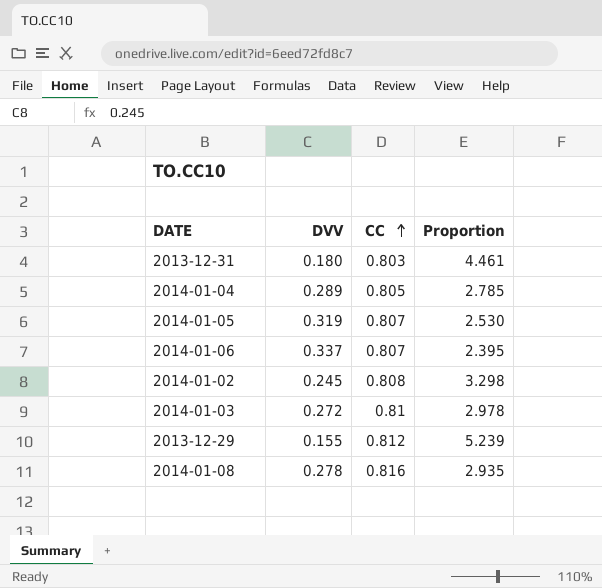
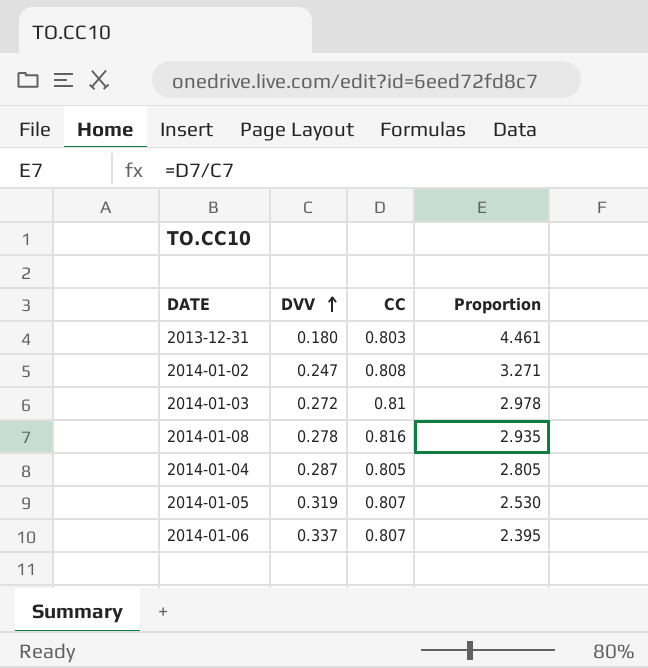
row order: CC ascending -> DVV ascending
row 2013-12-29: 0.155 | 0.812 | 5.239 -> none
2014-01-02 | DVV: 0.245 -> 0.247
2014-01-02 | Proportion: 3.298 -> 3.271
2014-01-04 | DVV: 0.289 -> 0.287
2014-01-04 | Proportion: 2.785 -> 2.805

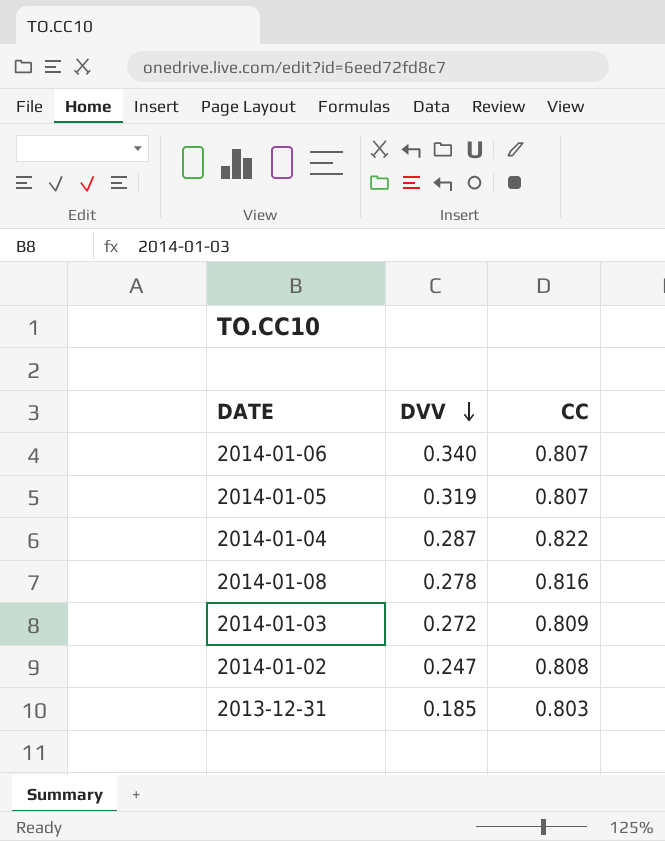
row order: DVV ascending -> DVV descending
column Proportion | formula: [CC] / [DVV] -> none
2014-01-06 | DVV: 0.337 -> 0.340
2014-01-04 | CC: 0.805 -> 0.822
2014-01-03 | CC: 0.81 -> 0.809
2013-12-31 | DVV: 0.180 -> 0.185

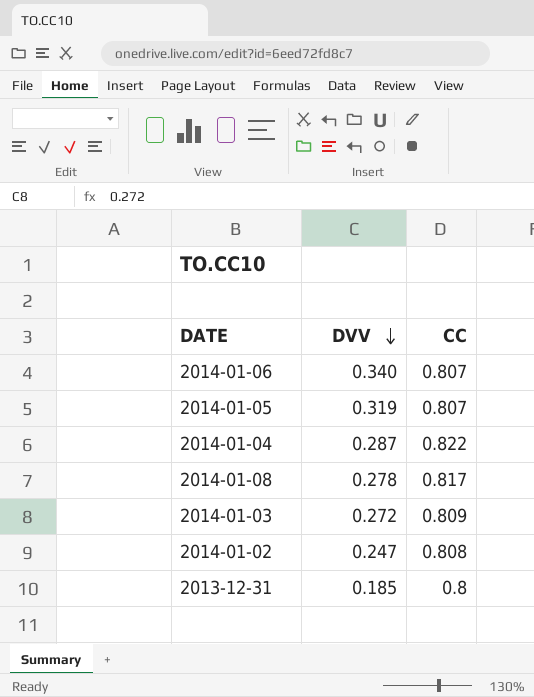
2014-01-08 | CC: 0.816 -> 0.817
2013-12-31 | CC: 0.803 -> 0.8

